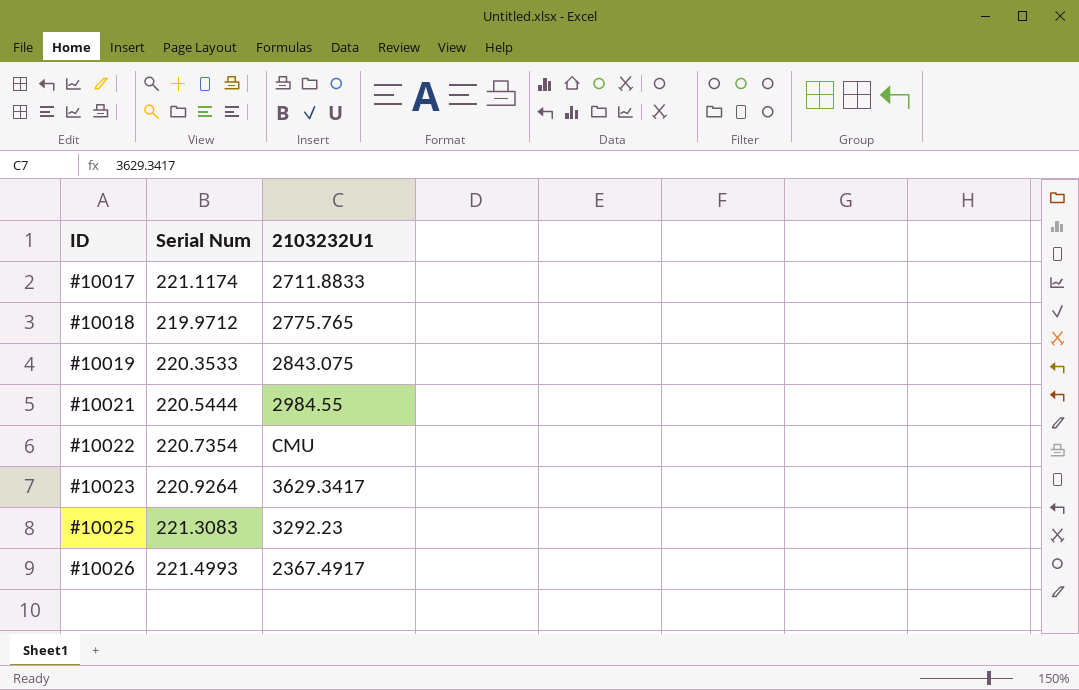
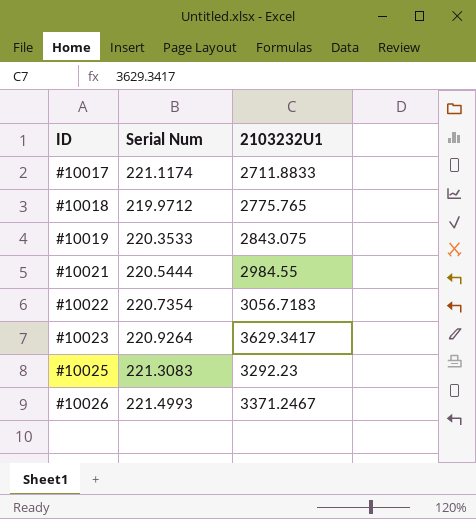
#10022 | 2103232U1: CMU -> 3056.7183
#10026 | 2103232U1: 2367.4917 -> 3371.2467

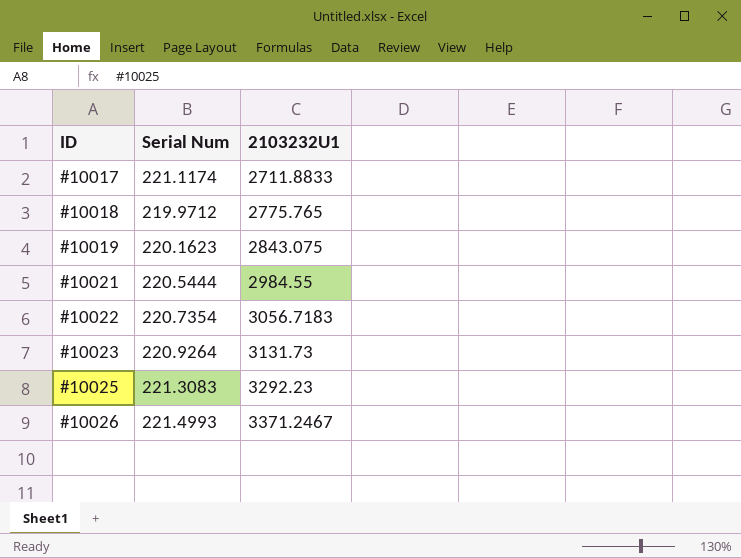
#10019 | Serial Num: 220.3533 -> 220.1623
#10023 | 2103232U1: 3629.3417 -> 3131.73

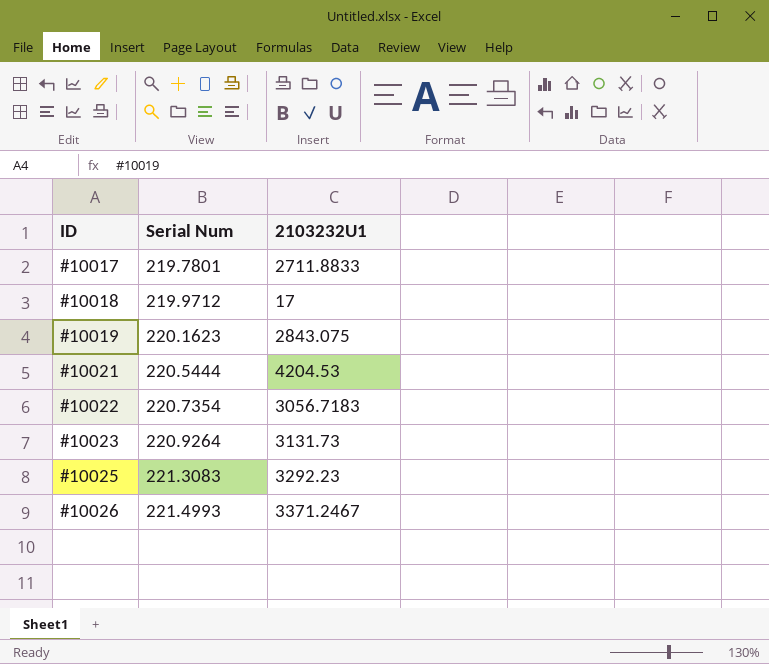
#10017 | Serial Num: 221.1174 -> 219.7801
#10018 | 2103232U1: 2775.765 -> 17
#10021 | 2103232U1: 2984.55 -> 4204.53

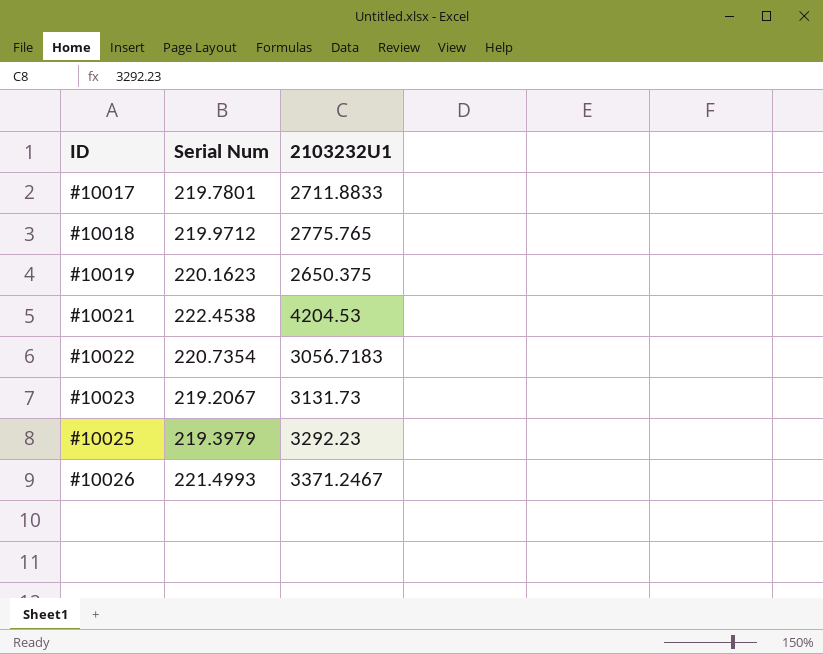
#10018 | 2103232U1: 17 -> 2775.765
#10019 | 2103232U1: 2843.075 -> 2650.375
#10021 | Serial Num: 220.5444 -> 222.4538
#10023 | Serial Num: 220.9264 -> 219.2067
#10025 | Serial Num: 221.3083 -> 219.3979

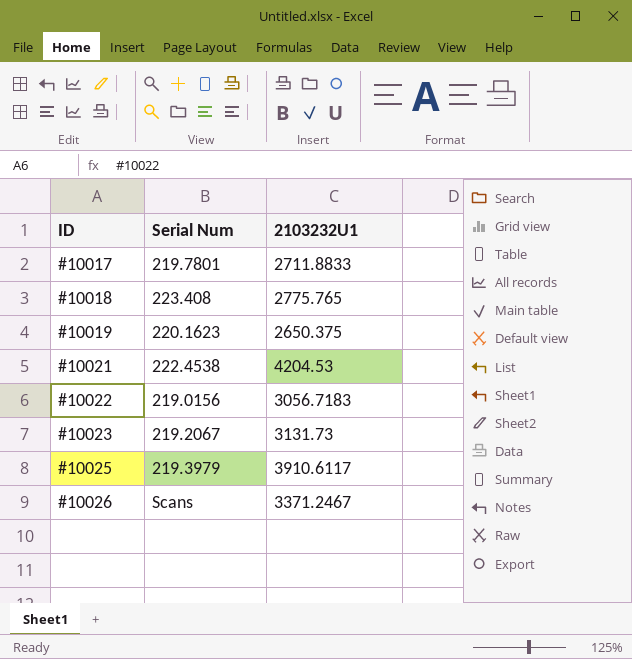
#10018 | Serial Num: 219.9712 -> 223.408
#10022 | Serial Num: 220.7354 -> 219.0156
#10025 | 2103232U1: 3292.23 -> 3910.6117
#10026 | Serial Num: 221.4993 -> Scans

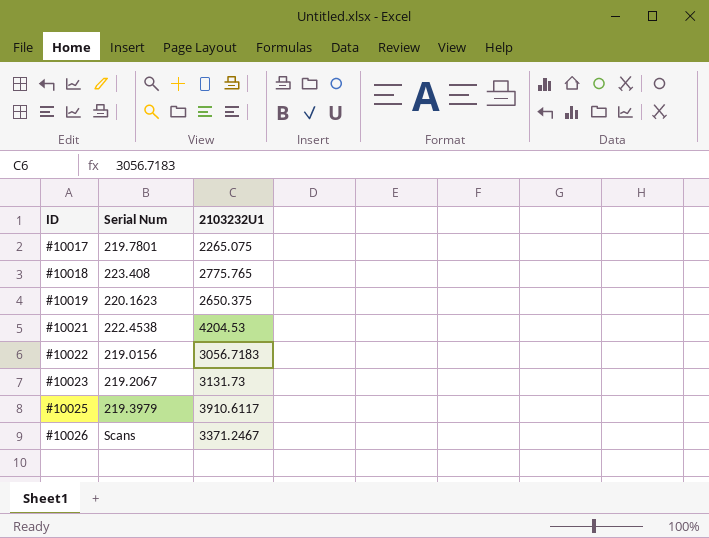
#10017 | 2103232U1: 2711.8833 -> 2265.075

